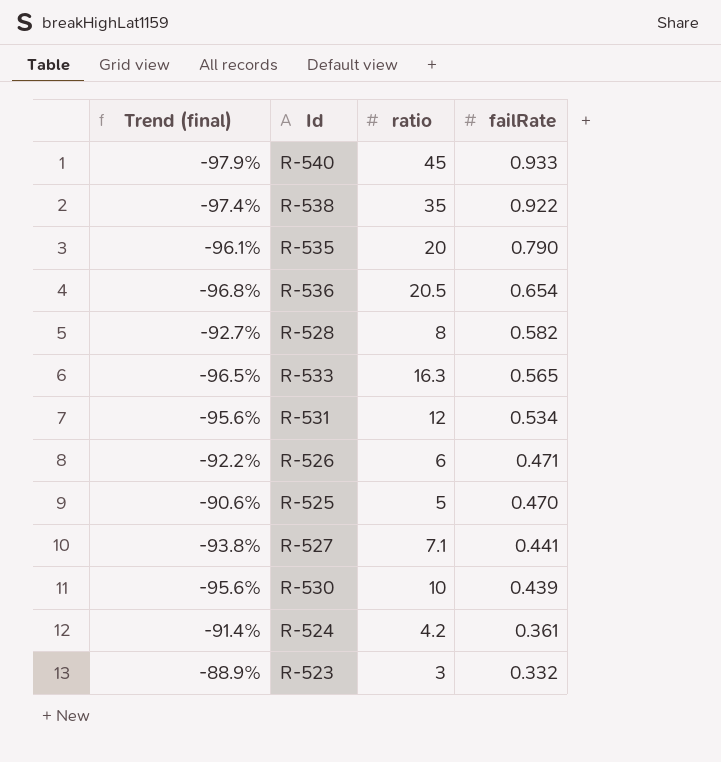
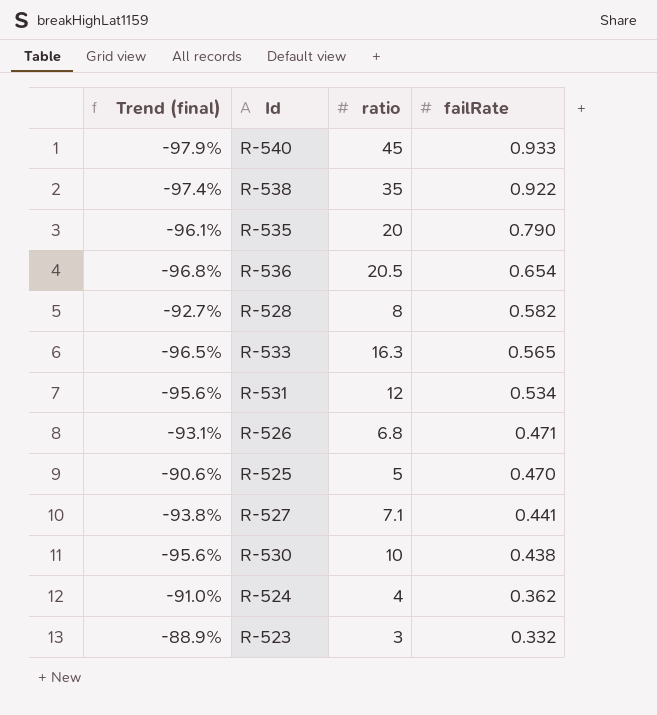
R-526 | Trend (final): -92.2% -> -93.1%
R-526 | ratio: 6 -> 6.8
R-530 | failRate: 0.439 -> 0.438
R-524 | Trend (final): -91.4% -> -91.0%
R-524 | ratio: 4.2 -> 4
R-524 | failRate: 0.361 -> 0.362

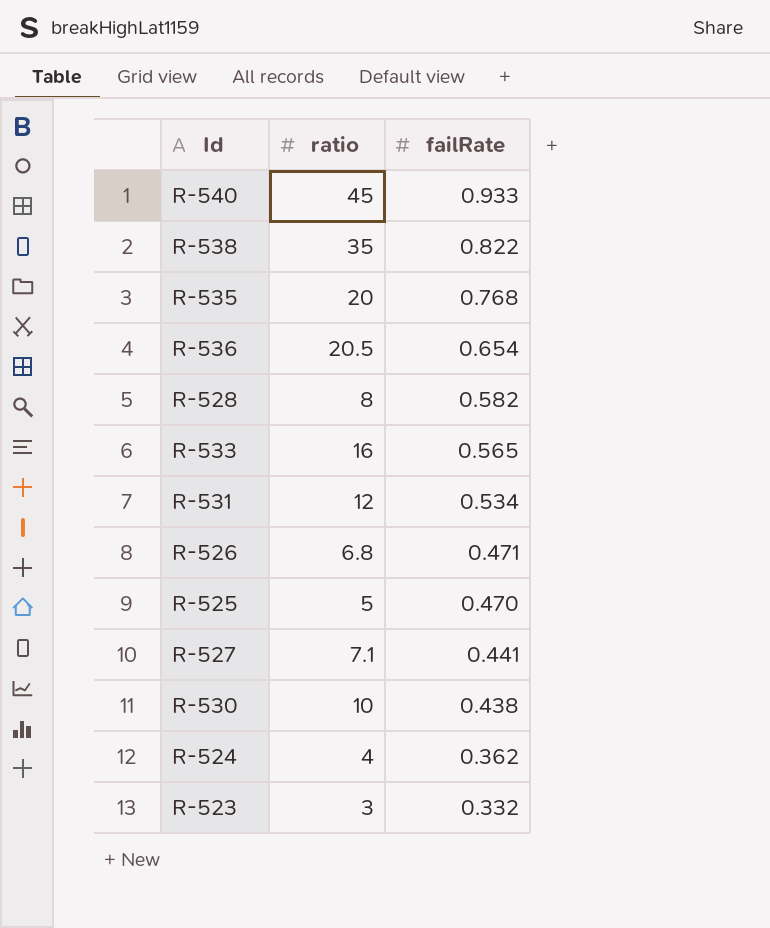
column Trend (final) | formula: ([failRate] - [ratio]) / [ratio] -> none
R-538 | failRate: 0.922 -> 0.822
R-535 | failRate: 0.790 -> 0.768
R-533 | ratio: 16.3 -> 16

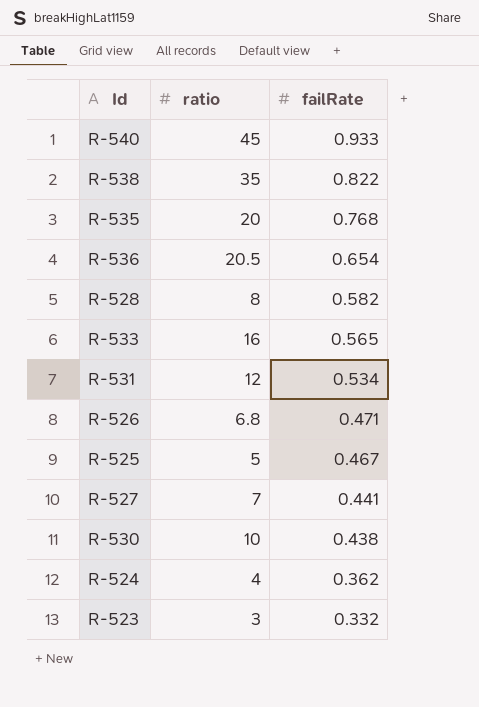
R-525 | failRate: 0.470 -> 0.467
R-527 | ratio: 7.1 -> 7

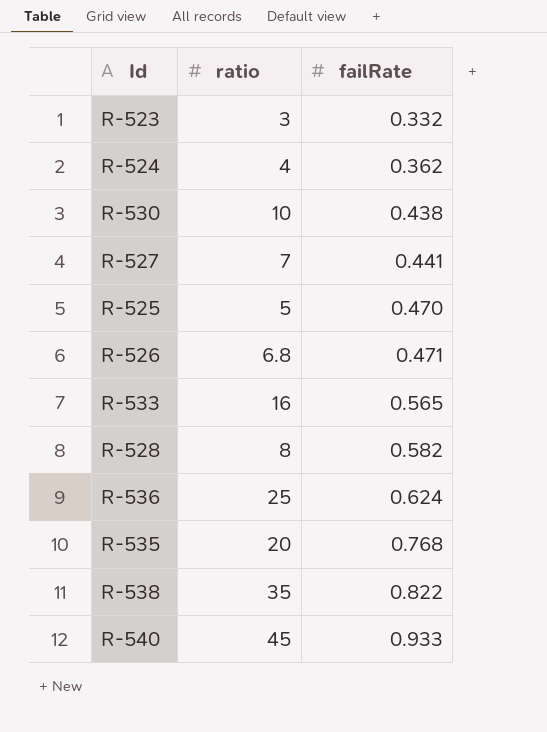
row order: failRate descending -> failRate ascending
row R-531: 12 | 0.534 -> none
R-525 | failRate: 0.467 -> 0.470
R-536 | ratio: 20.5 -> 25
R-536 | failRate: 0.654 -> 0.624

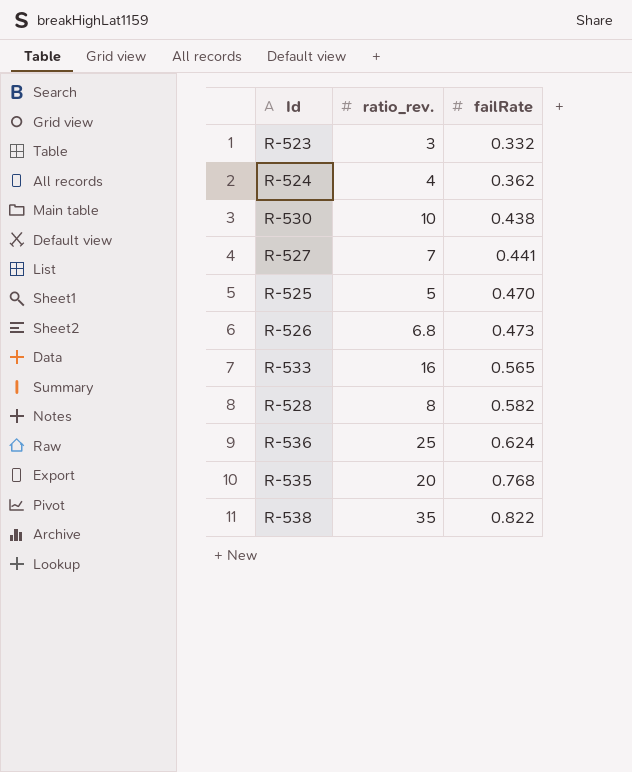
column name: ratio -> ratio_rev.
row R-540: 45 | 0.933 -> none
R-526 | failRate: 0.471 -> 0.473

